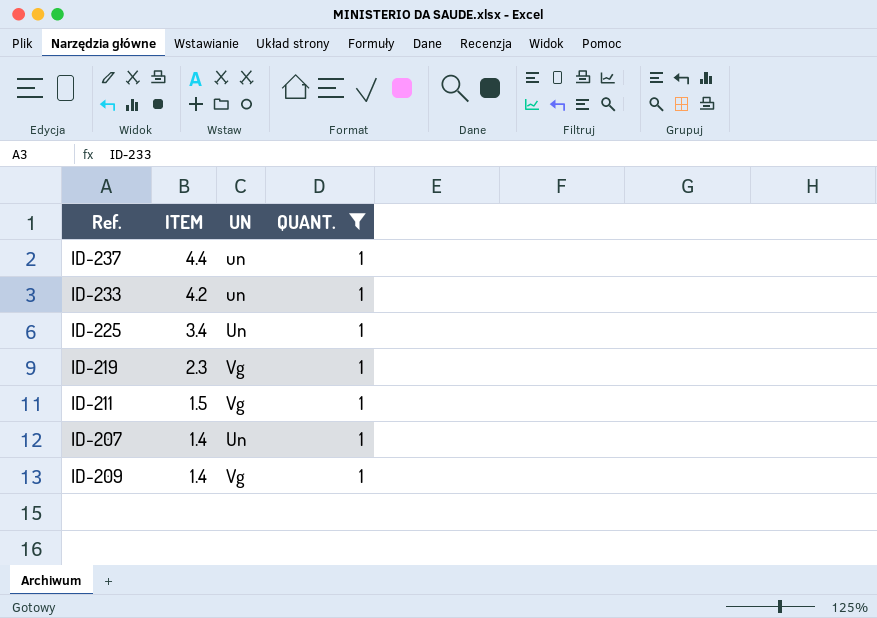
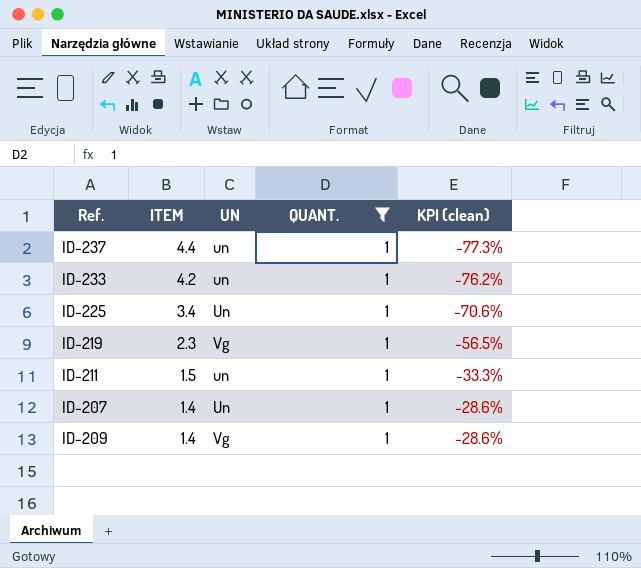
column KPI (clean) | formula: none -> ([QUANT.] - [ITEM]) / [ITEM]
ID-211 | UN: Vg -> un

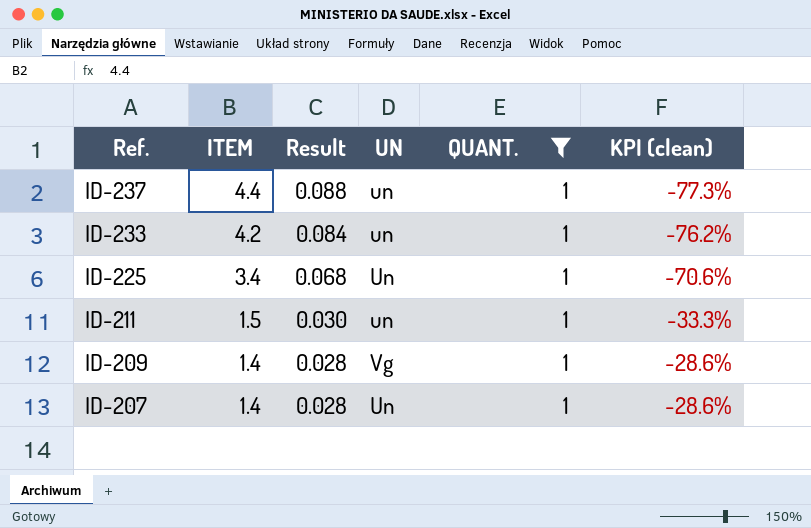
row order: ITEM descending -> Ref. descending
column Result | formula: none -> [ITEM] * 0.02
row ID-219: 2.3 | Vg | 1 | -56.5% -> none

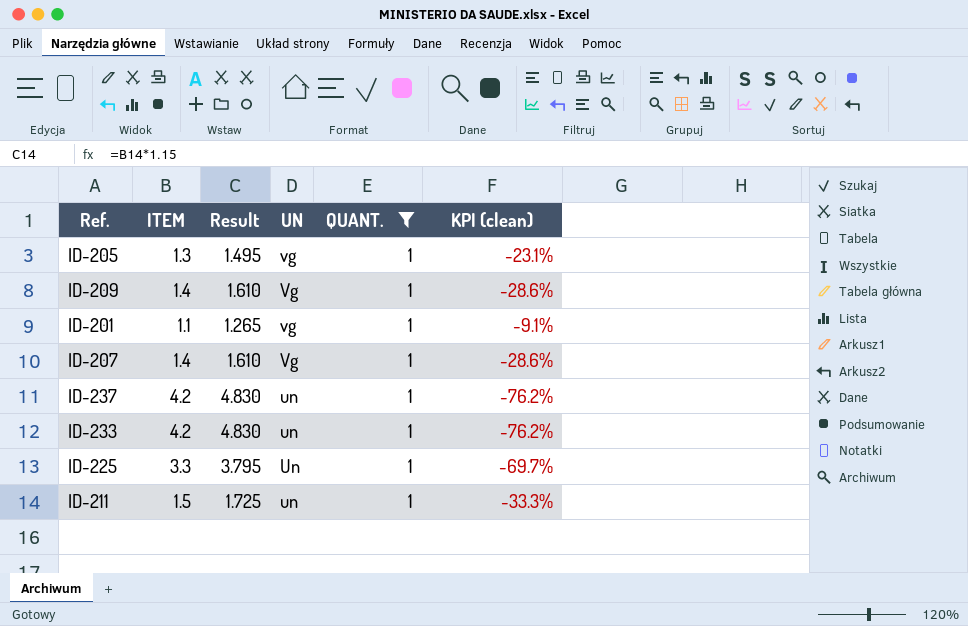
row order: Ref. descending -> UN descending
column Result | formula: [ITEM] * 0.02 -> [ITEM] * 1.15
row ID-205: none -> 1.3 | 1.495 | vg | 1 | -23.1%
row ID-201: none -> 1.1 | 1.265 | vg | 1 | -9.1%
ID-207 | UN: Un -> Vg
ID-237 | ITEM: 4.4 -> 4.2
ID-237 | KPI (clean): -77.3% -> -76.2%
ID-225 | ITEM: 3.4 -> 3.3
ID-225 | KPI (clean): -70.6% -> -69.7%

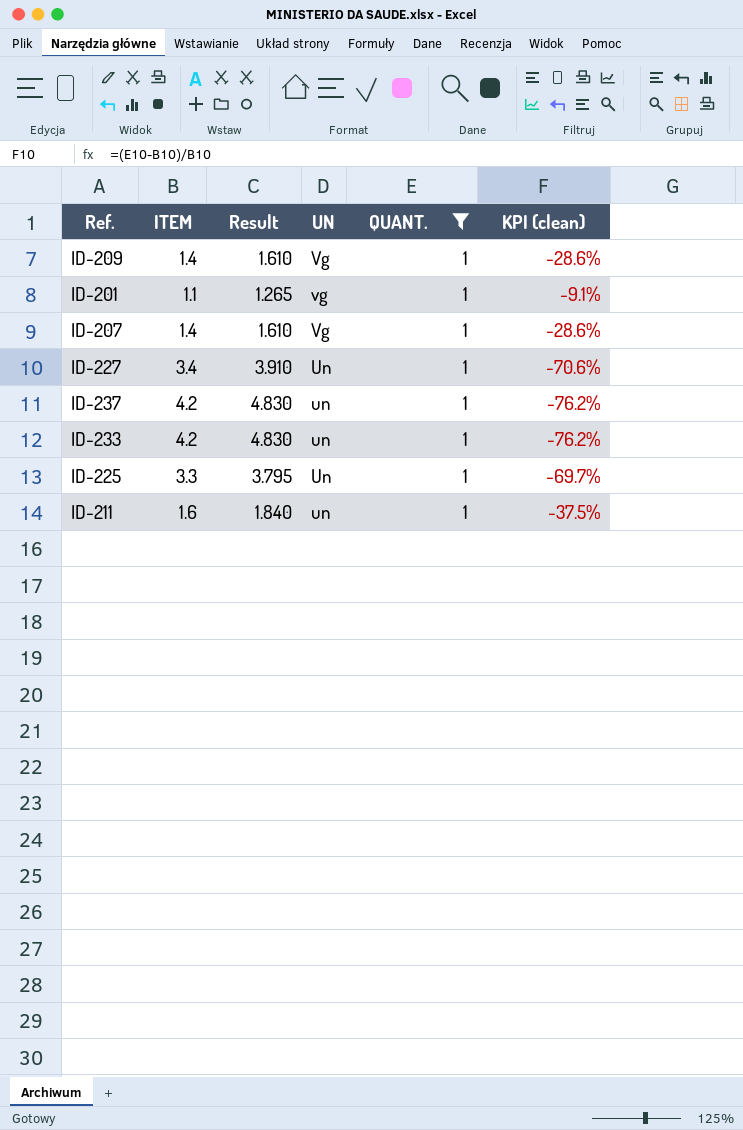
row ID-205: 1.3 | 1.495 | vg | 1 | -23.1% -> none
row ID-227: none -> 3.4 | 3.910 | Un | 1 | -70.6%
ID-211 | ITEM: 1.5 -> 1.6
ID-211 | Result: 1.725 -> 1.840
ID-211 | KPI (clean): -33.3% -> -37.5%

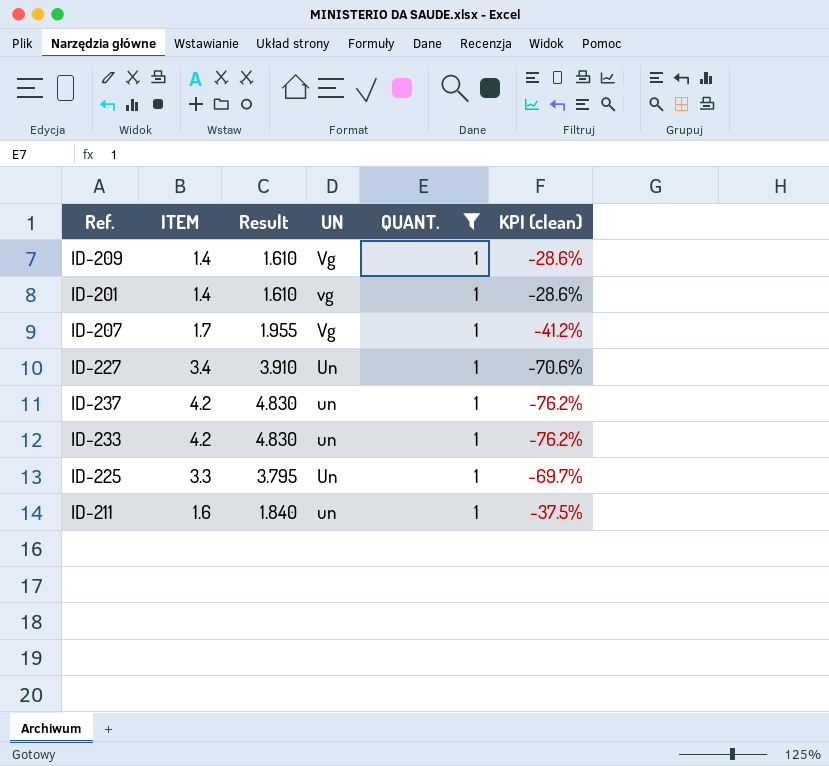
ID-201 | ITEM: 1.1 -> 1.4
ID-201 | Result: 1.265 -> 1.610
ID-201 | KPI (clean): -9.1% -> -28.6%
ID-207 | ITEM: 1.4 -> 1.7
ID-207 | Result: 1.610 -> 1.955
ID-207 | KPI (clean): -28.6% -> -41.2%

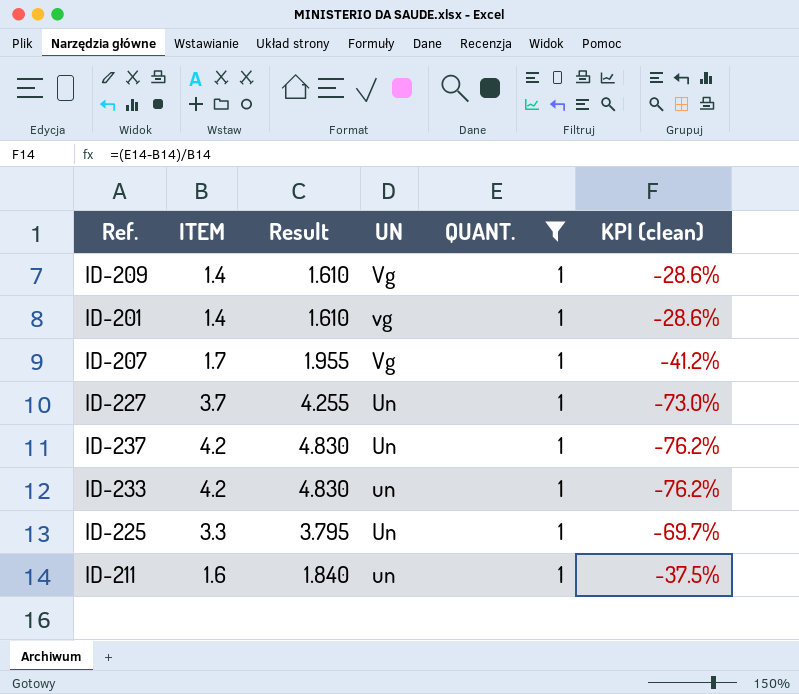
ID-227 | ITEM: 3.4 -> 3.7
ID-227 | Result: 3.910 -> 4.255
ID-227 | KPI (clean): -70.6% -> -73.0%
ID-237 | UN: un -> Un

